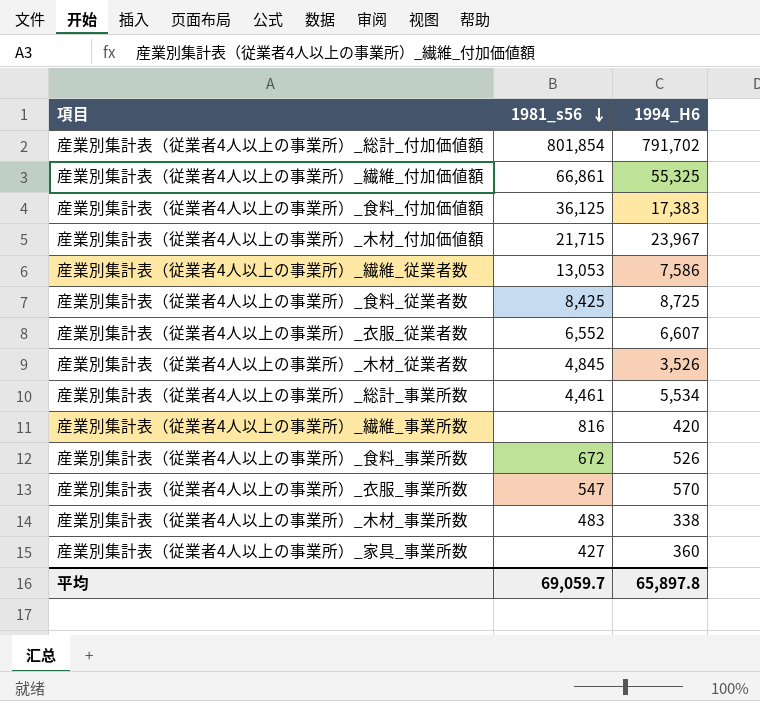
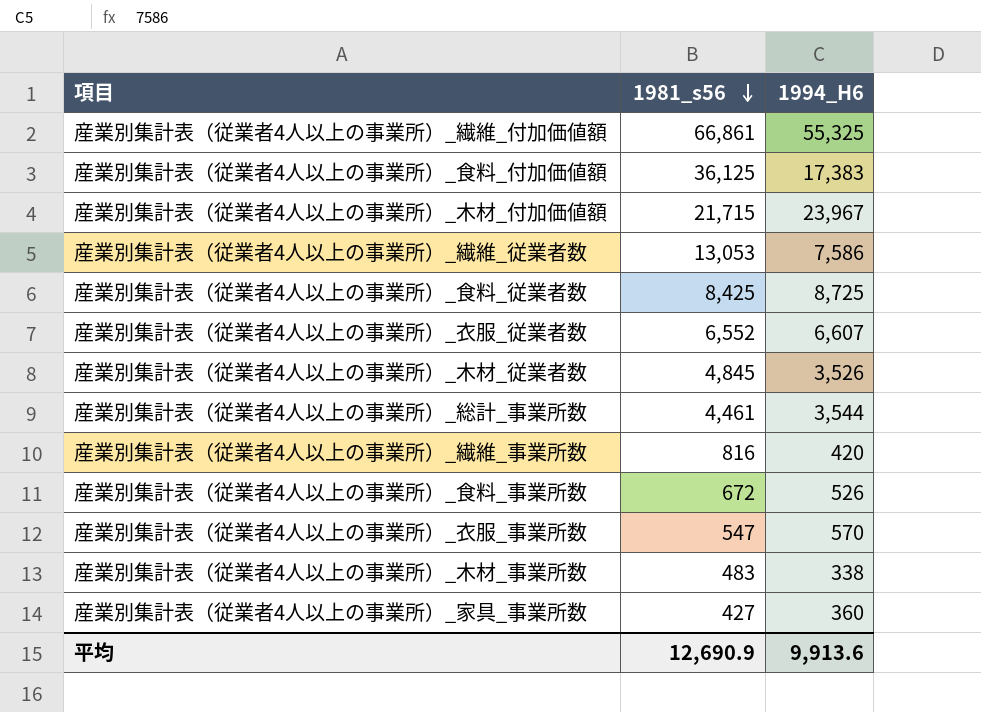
row 産業別集計表（従業者4人以上の事業所）_総計_付加価値額: 801,854 | 791,702 -> none
産業別集計表（従業者4人以上の事業所）_総計_事業所数 | 1994_H6: 5,534 -> 3,544
平均 | 1981_s56: 69,059.7 -> 12,690.9
平均 | 1994_H6: 65,897.8 -> 9,913.6

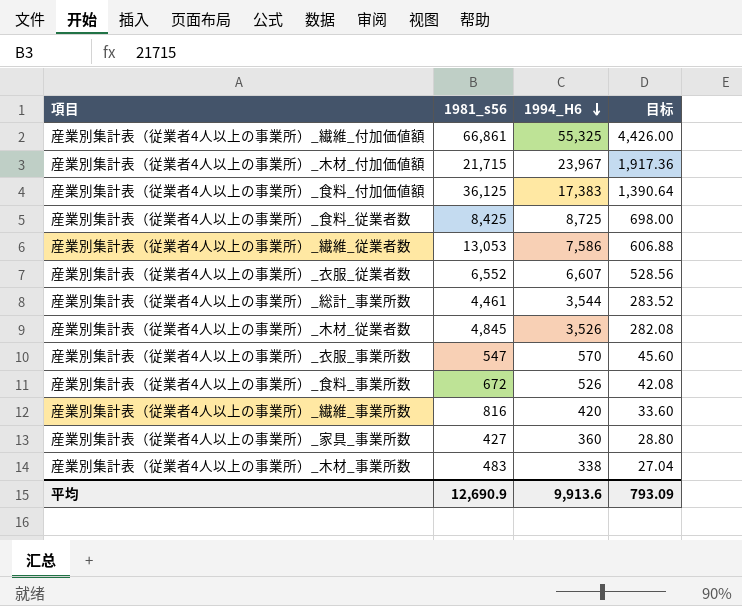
row order: 1981_s56 descending -> 1994_H6 descending
column 目标 | formula: none -> [1994_H6] * 0.08

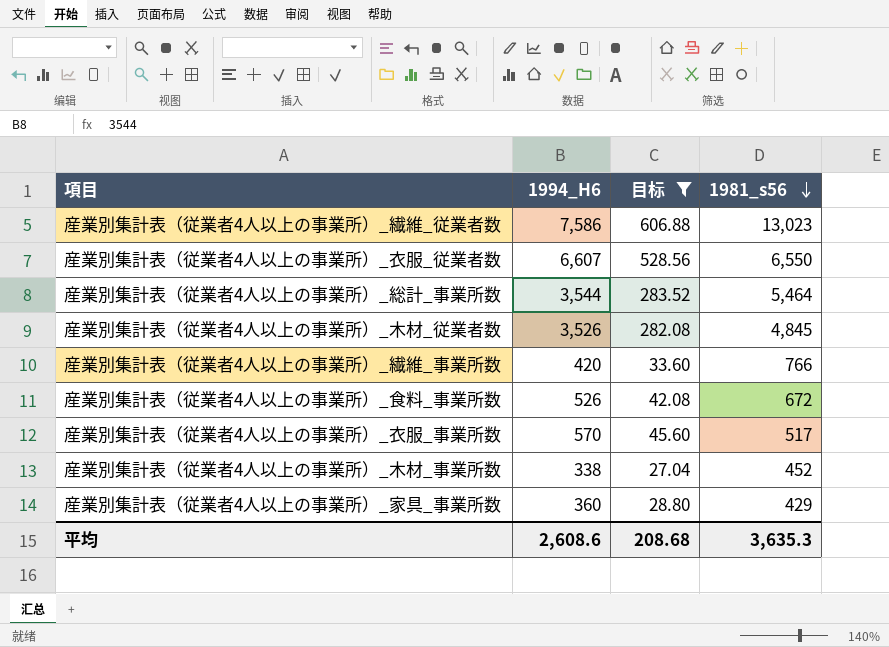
filter: none -> 目标 <= 606.88
row order: 1994_H6 descending -> 1981_s56 descending
column 1981_s56 | position: 2 -> 4
産業別集計表（従業者4人以上の事業所）_繊維_従業者数 | 1981_s56: 13,053 -> 13,023
産業別集計表（従業者4人以上の事業所）_衣服_従業者数 | 1981_s56: 6,552 -> 6,550
産業別集計表（従業者4人以上の事業所）_総計_事業所数 | 1981_s56: 4,461 -> 5,464
産業別集計表（従業者4人以上の事業所）_繊維_事業所数 | 1981_s56: 816 -> 766
産業別集計表（従業者4人以上の事業所）_衣服_事業所数 | 1981_s56: 547 -> 517
産業別集計表（従業者4人以上の事業所）_木材_事業所数 | 1981_s56: 483 -> 452
産業別集計表（従業者4人以上の事業所）_家具_事業所数 | 1981_s56: 427 -> 429
平均 | 1994_H6: 9,913.6 -> 2,608.6
平均 | 目标: 793.09 -> 208.68
平均 | 1981_s56: 12,690.9 -> 3,635.3

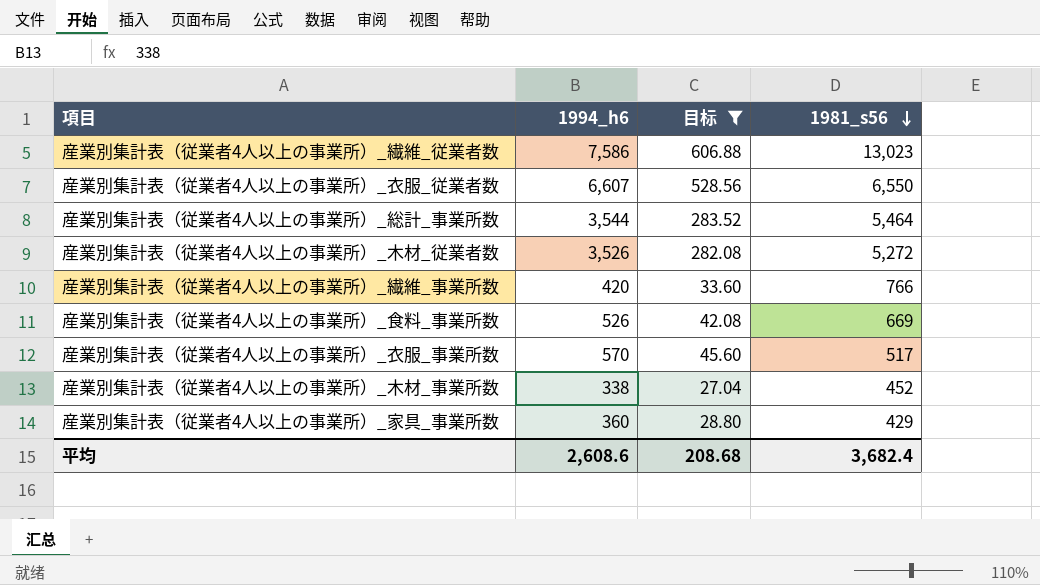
column name: 1994_H6 -> 1994_h6
産業別集計表（従業者4人以上の事業所）_木材_従業者数 | 1981_s56: 4,845 -> 5,272
産業別集計表（従業者4人以上の事業所）_食料_事業所数 | 1981_s56: 672 -> 669
平均 | 1981_s56: 3,635.3 -> 3,682.4

